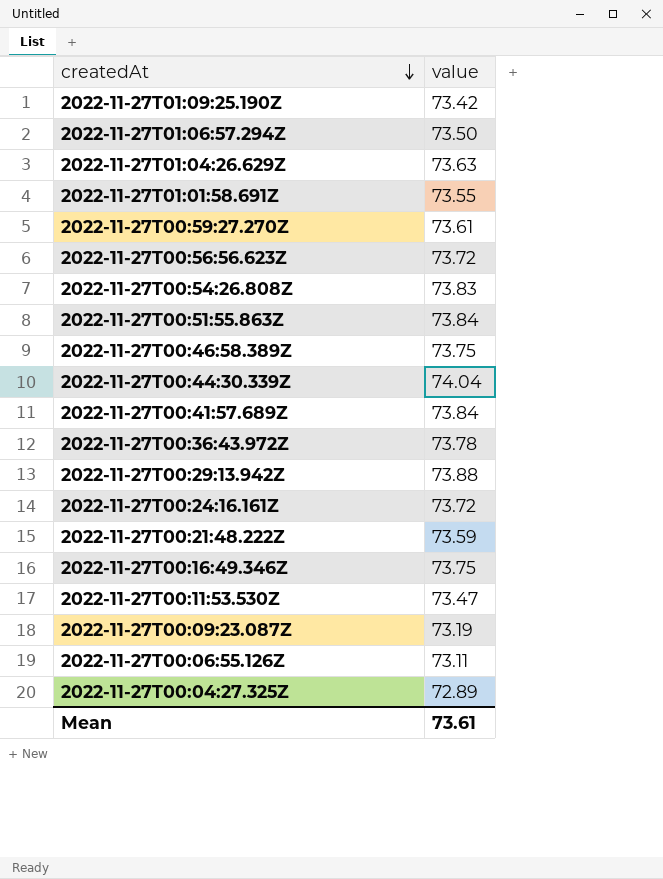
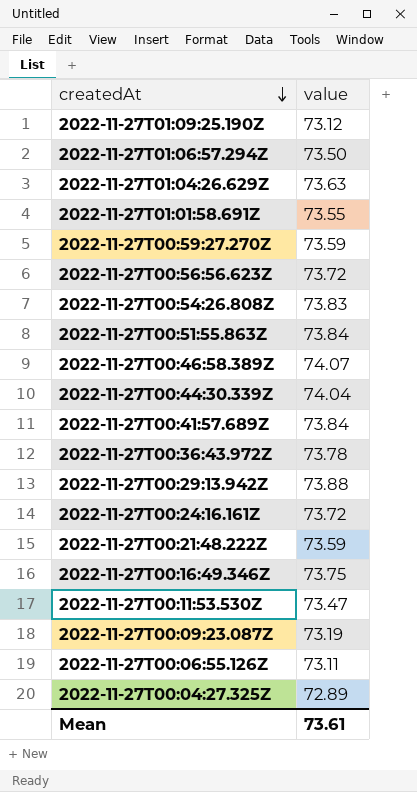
2022-11-27T01:09:25.190Z | value: 73.42 -> 73.12
2022-11-27T00:59:27.270Z | value: 73.61 -> 73.59
2022-11-27T00:46:58.389Z | value: 73.75 -> 74.07

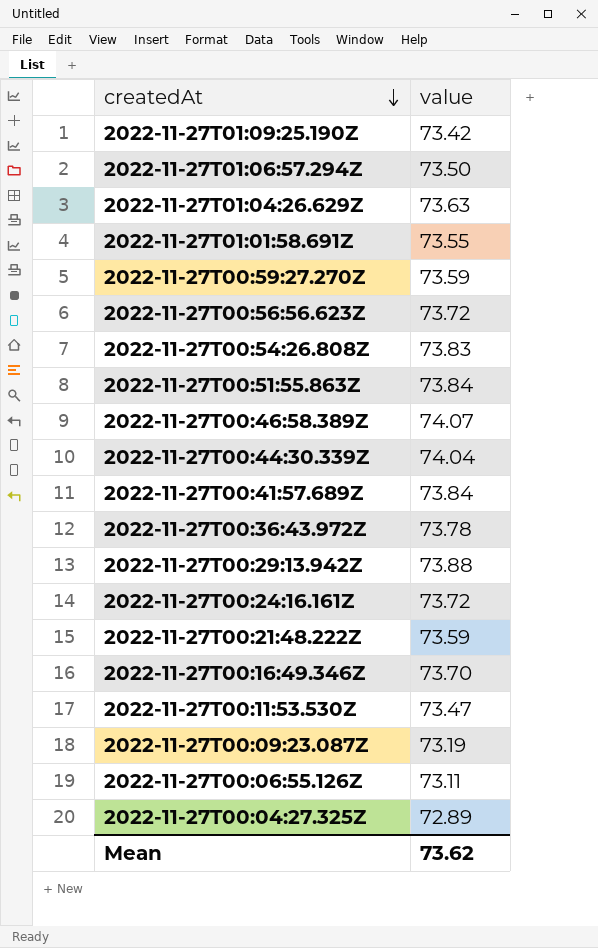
2022-11-27T01:09:25.190Z | value: 73.12 -> 73.42
2022-11-27T00:16:49.346Z | value: 73.75 -> 73.70
Mean | value: 73.61 -> 73.62

